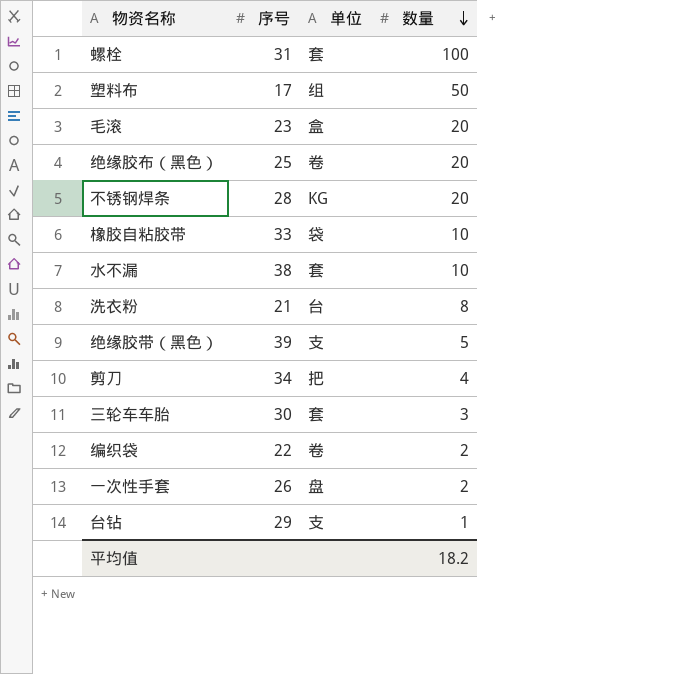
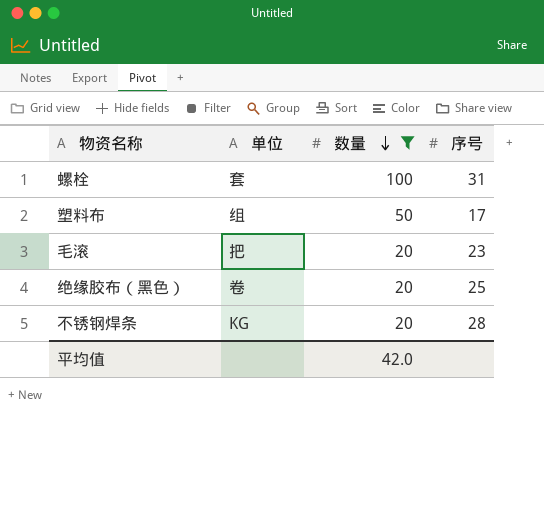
filter: none -> 数量 >= 20
column 序号 | position: 2 -> 4
毛滚 | 单位: 盒 -> 把
平均值 | 数量: 18.2 -> 42.0

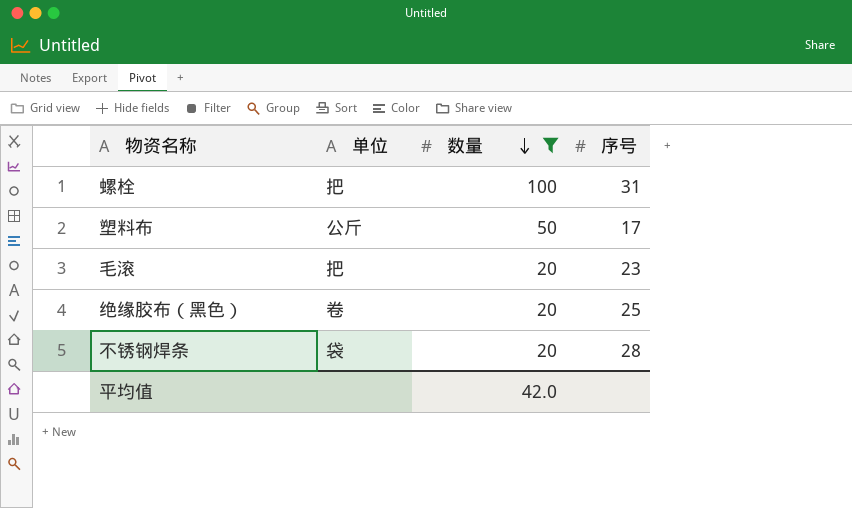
螺栓 | 单位: 套 -> 把
塑料布 | 单位: 组 -> 公斤
不锈钢焊条 | 单位: KG -> 袋

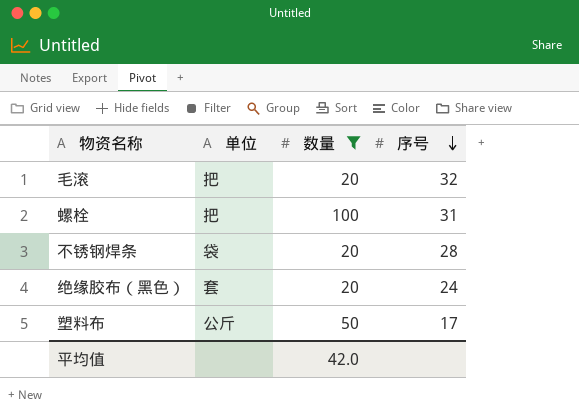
row order: 数量 descending -> 序号 descending
毛滚 | 序号: 23 -> 32
绝缘胶布（黑色） | 单位: 卷 -> 套
绝缘胶布（黑色） | 序号: 25 -> 24

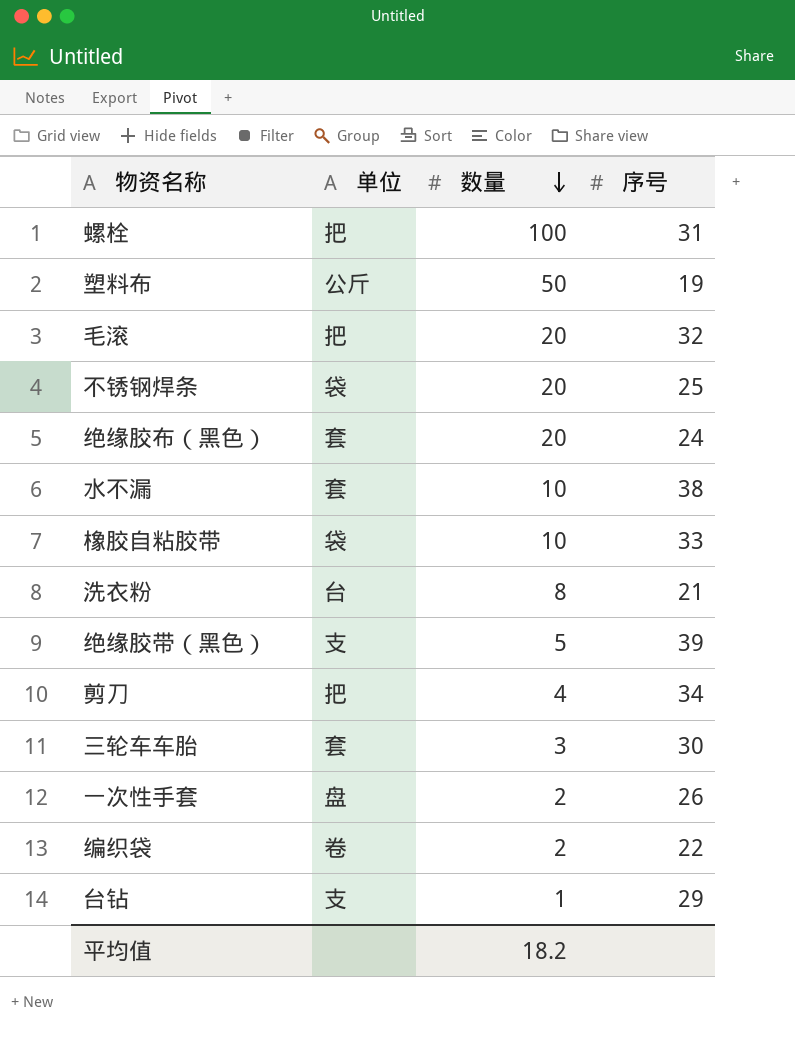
filter: 数量 >= 20 -> none
row order: 序号 descending -> 数量 descending
塑料布 | 序号: 17 -> 19
不锈钢焊条 | 序号: 28 -> 25
平均值 | 数量: 42.0 -> 18.2

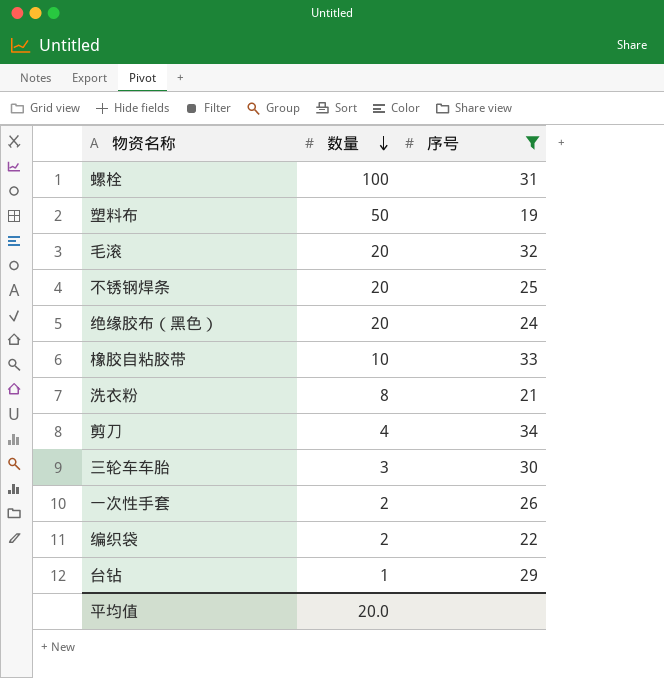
filter: none -> 序号 <= 34
column 单位 | position: 2 -> none
平均值 | 数量: 18.2 -> 20.0

